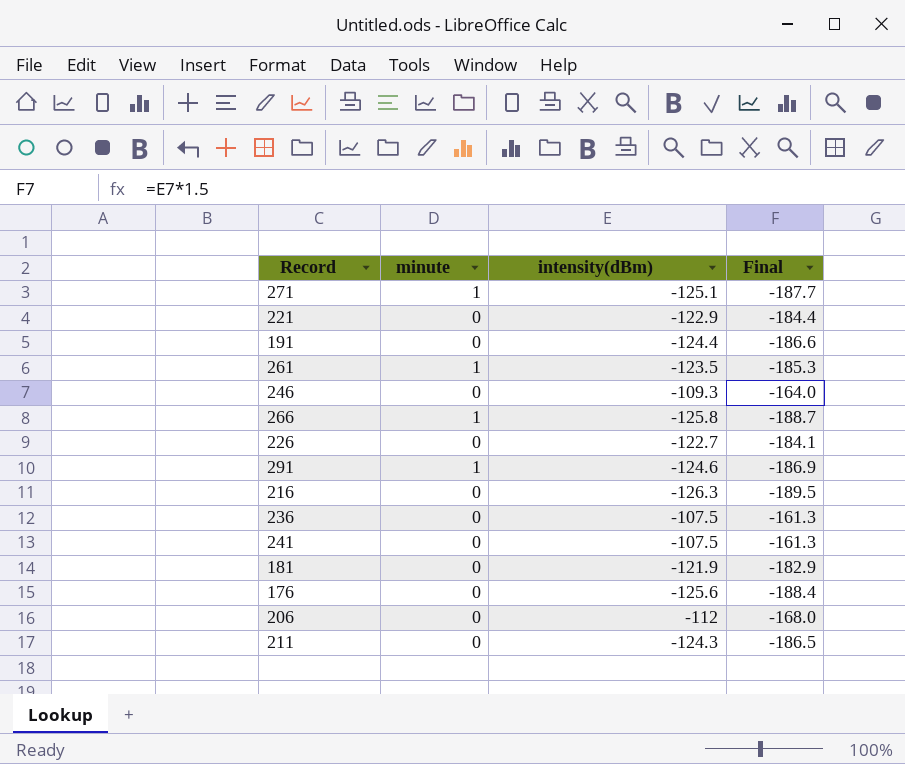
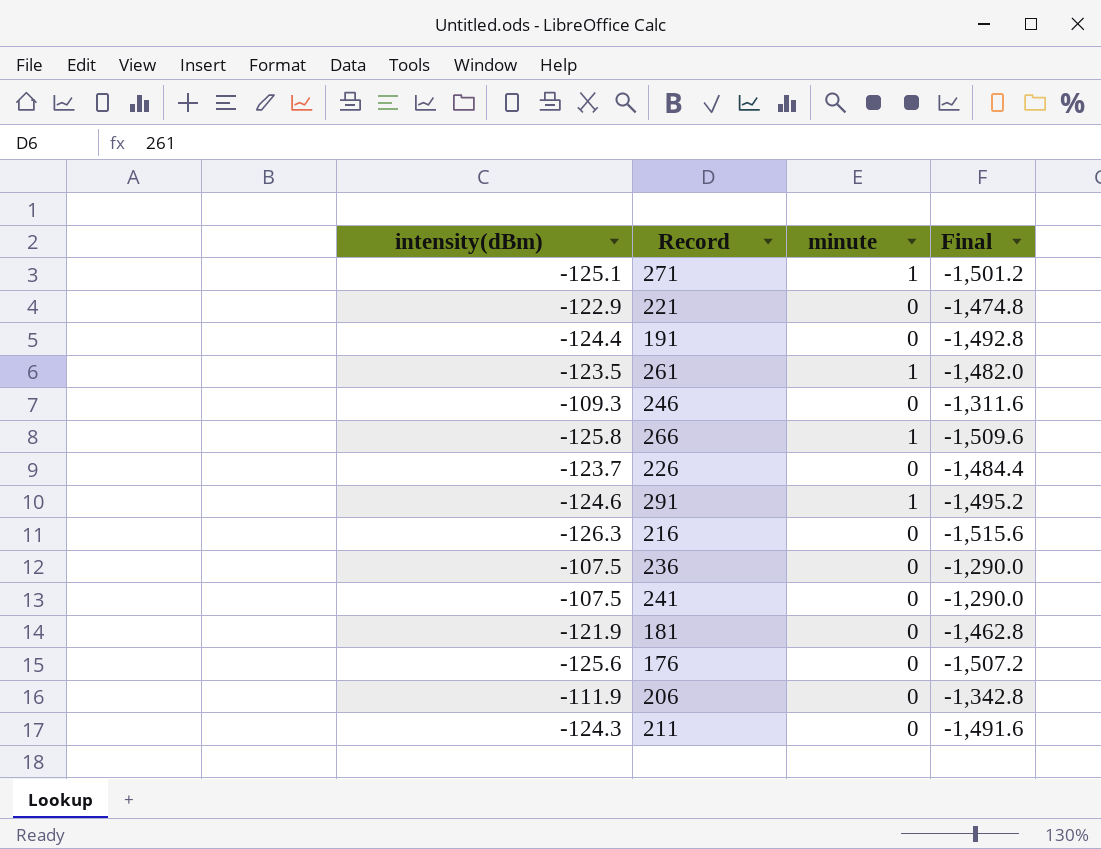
column intensity(dBm) | position: 3 -> 1
column Final | formula: [intensity(dBm)] * 1.5 -> [intensity(dBm)] * 12
226 | intensity(dBm): -122.7 -> -123.7
206 | intensity(dBm): -112 -> -111.9

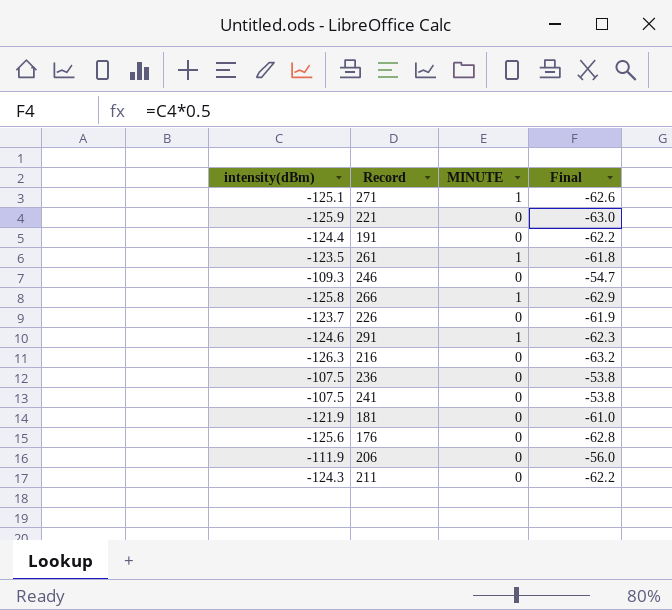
column name: minute -> MINUTE
column Final | formula: [intensity(dBm)] * 12 -> [intensity(dBm)] * 0.5
221 | intensity(dBm): -122.9 -> -125.9

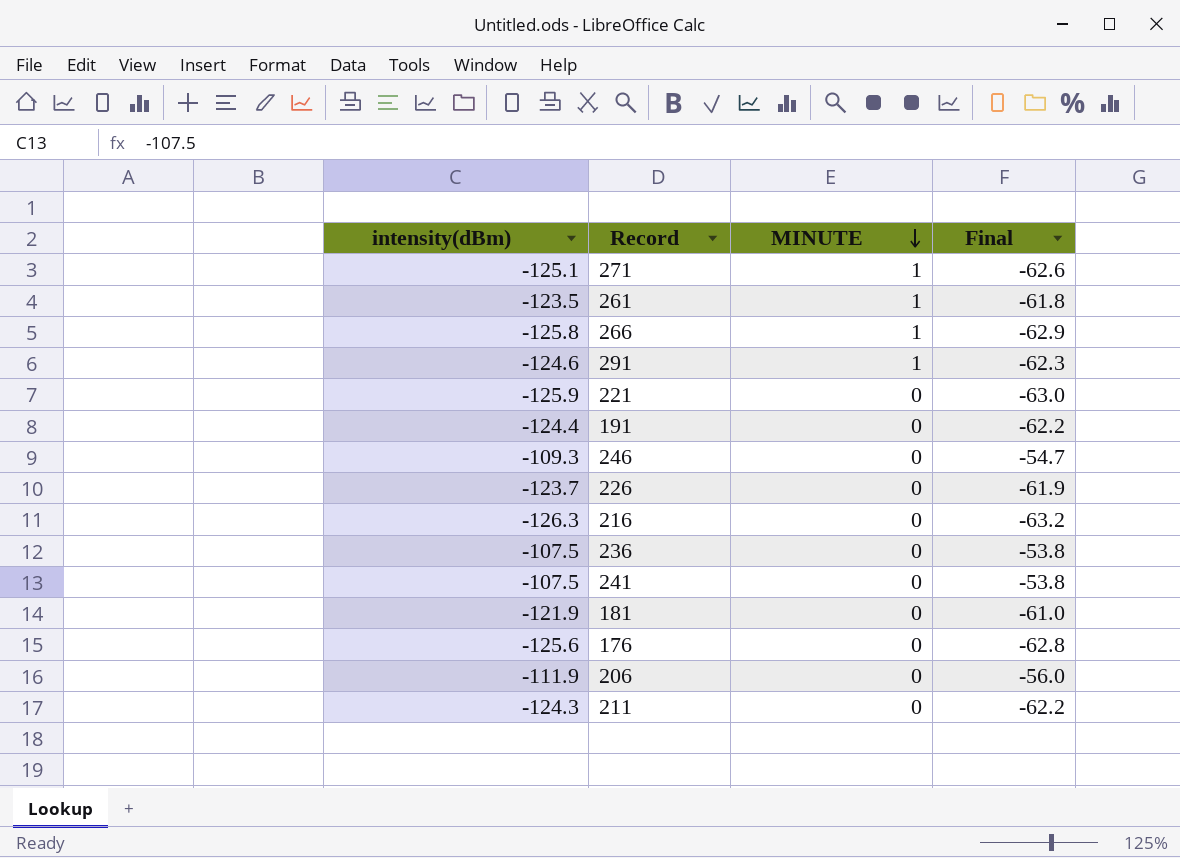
row order: none -> MINUTE descending

